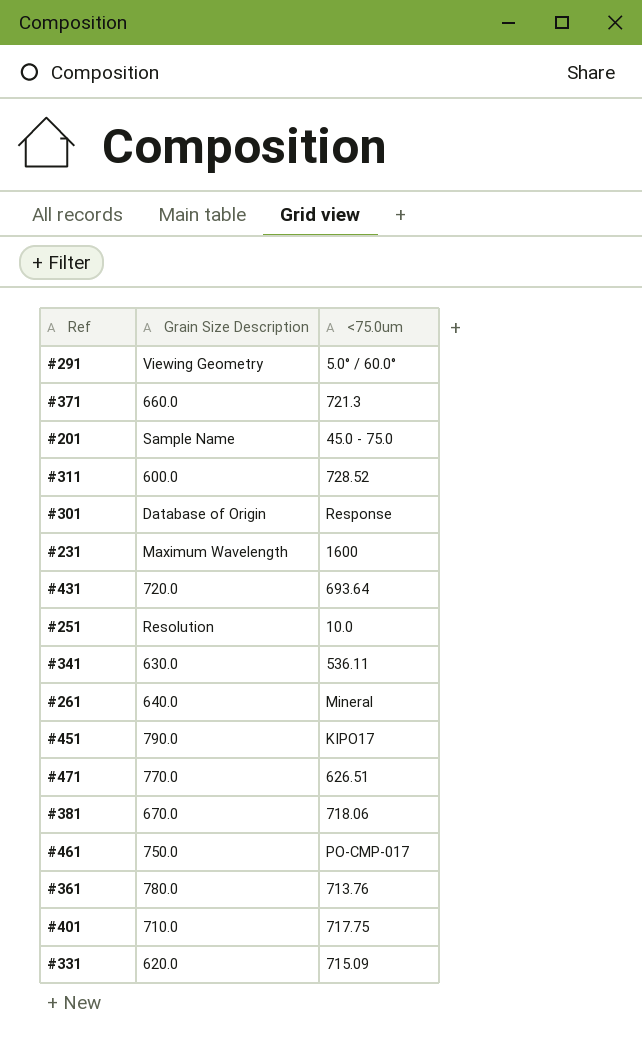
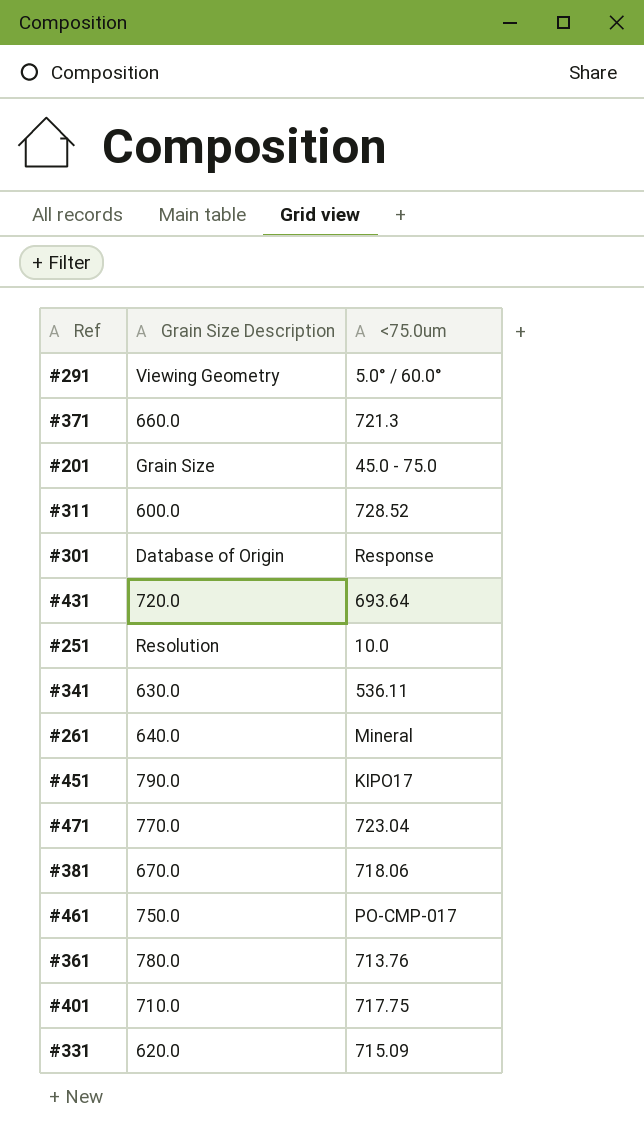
row #231: Maximum Wavelength | 1600 -> none
#201 | Grain Size Description: Sample Name -> Grain Size
#471 | <75.0um: 626.51 -> 723.04

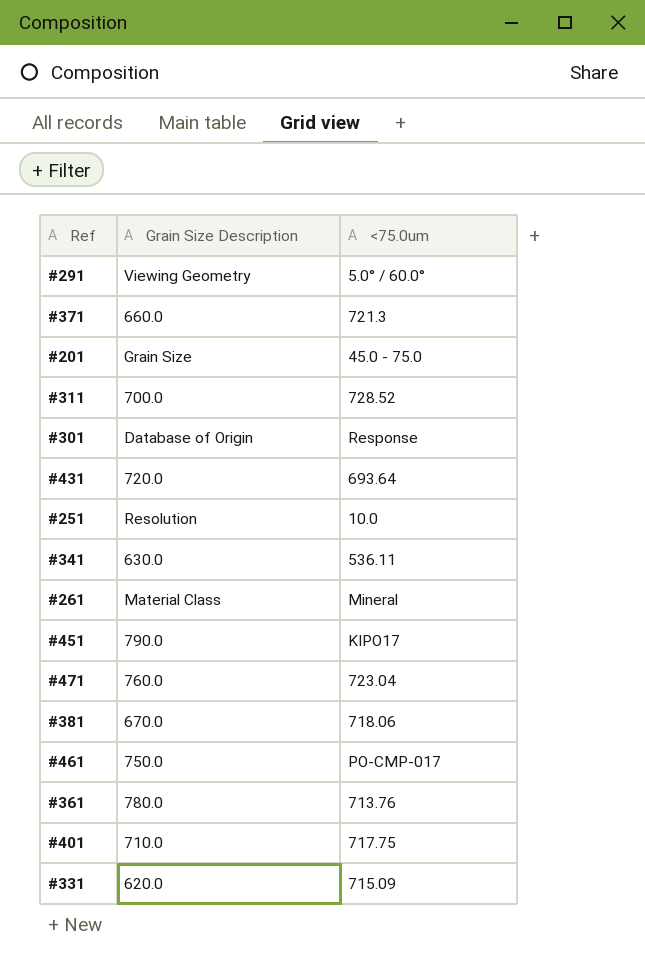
#311 | Grain Size Description: 600.0 -> 700.0
#261 | Grain Size Description: 640.0 -> Material Class
#471 | Grain Size Description: 770.0 -> 760.0

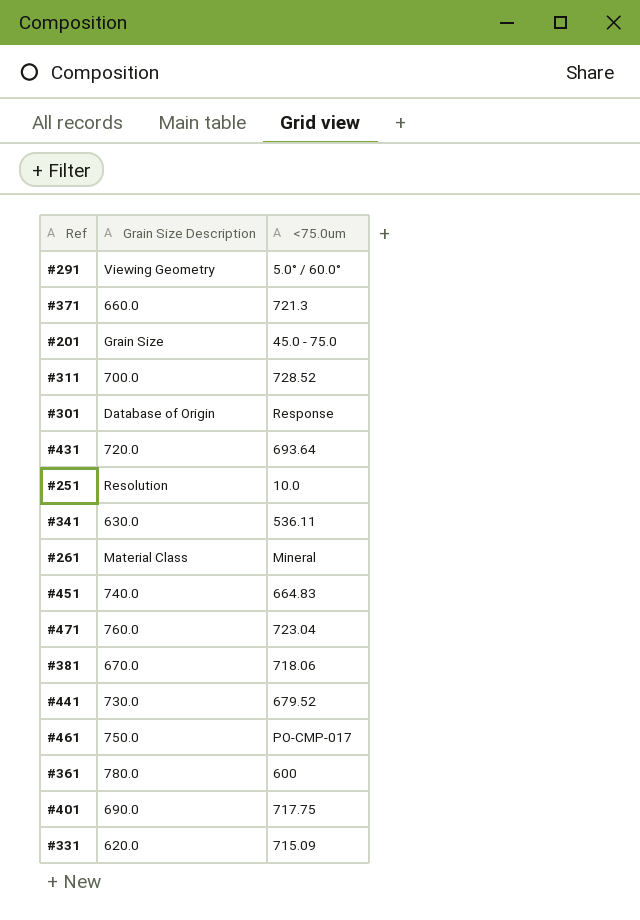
#451 | Grain Size Description: 790.0 -> 740.0
#451 | <75.0um: KIPO17 -> 664.83
row #441: none -> 730.0 | 679.52
#361 | <75.0um: 713.76 -> 600
#401 | Grain Size Description: 710.0 -> 690.0

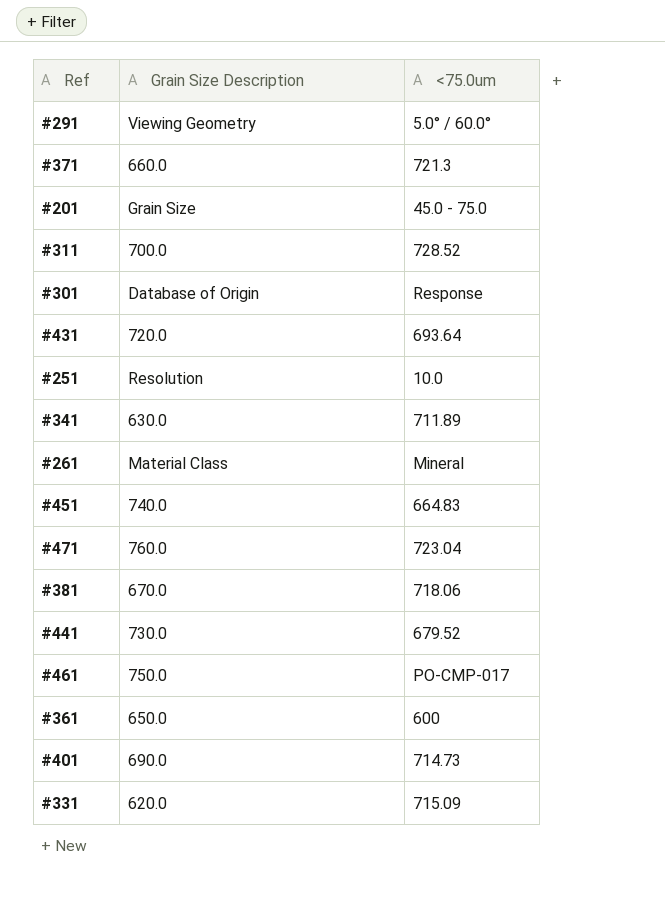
#341 | <75.0um: 536.11 -> 711.89
#361 | Grain Size Description: 780.0 -> 650.0
#401 | <75.0um: 717.75 -> 714.73

